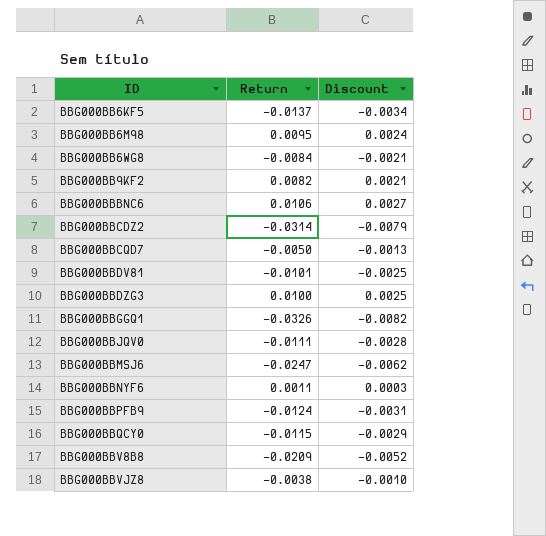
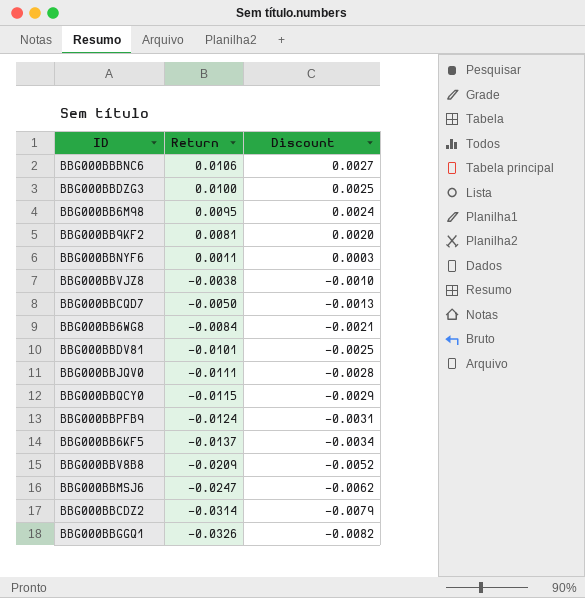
row order: ID ascending -> Return descending
BBG000BB9KF2 | Return: 0.0082 -> 0.0081
BBG000BB9KF2 | Discount: 0.0021 -> 0.0020

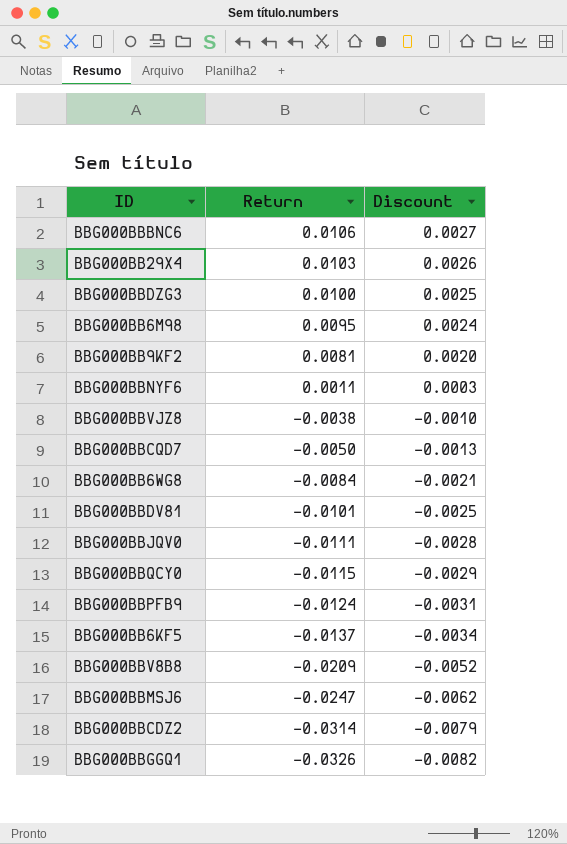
row BBG000BB29X4: none -> 0.0103 | 0.0026

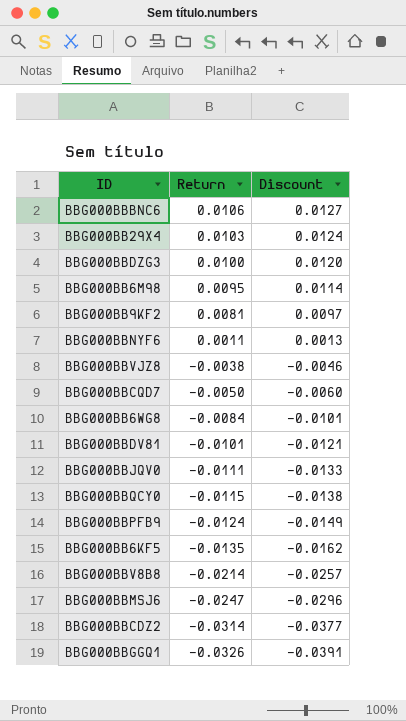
column Discount | formula: [Return] * 0.25 -> [Return] * 1.2
BBG000BB6KF5 | Return: -0.0137 -> -0.0135
BBG000BBV8B8 | Return: -0.0209 -> -0.0214

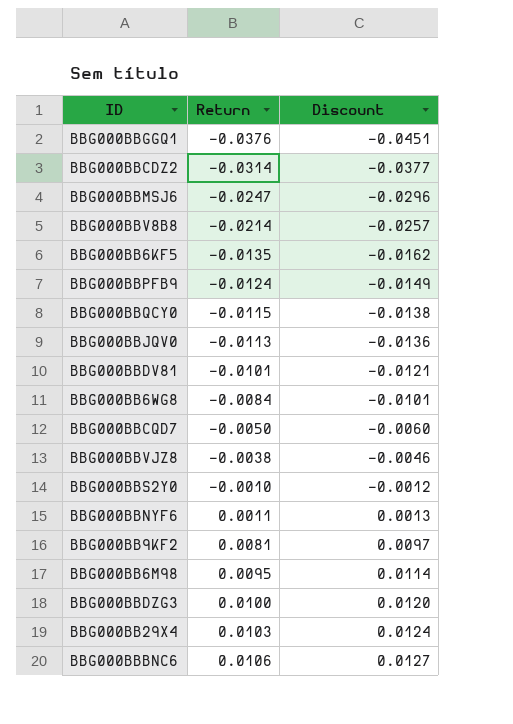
row order: Return descending -> Return ascending
BBG000BBGGQ1 | Return: -0.0326 -> -0.0376
BBG000BBGGQ1 | Discount: -0.0391 -> -0.0451
BBG000BBJQV0 | Return: -0.0111 -> -0.0113
BBG000BBJQV0 | Discount: -0.0133 -> -0.0136
row BBG000BBS2Y0: none -> -0.0010 | -0.0012

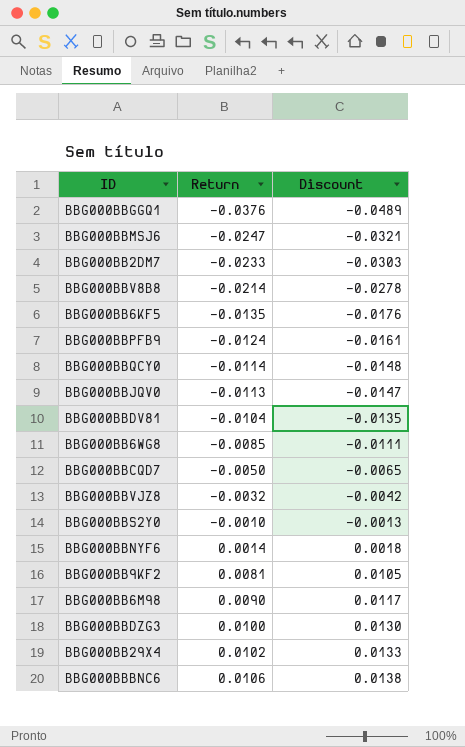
column Discount | formula: [Return] * 1.2 -> [Return] * 1.3
row BBG000BBCDZ2: -0.0314 | -0.0377 -> none
row BBG000BB2DM7: none -> -0.0233 | -0.0303
BBG000BBQCY0 | Return: -0.0115 -> -0.0114
BBG000BBDV81 | Return: -0.0101 -> -0.0104
BBG000BB6WG8 | Return: -0.0084 -> -0.0085
BBG000BBVJZ8 | Return: -0.0038 -> -0.0032
BBG000BBNYF6 | Return: 0.0011 -> 0.0014
BBG000BB6M98 | Return: 0.0095 -> 0.0090
BBG000BB29X4 | Return: 0.0103 -> 0.0102

